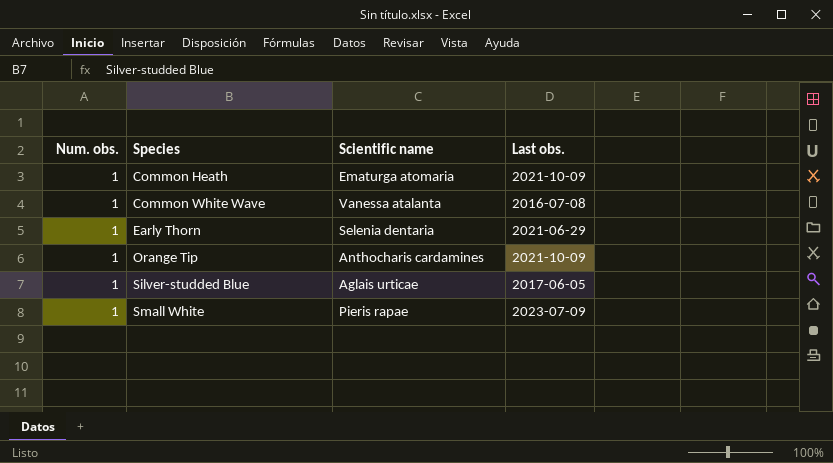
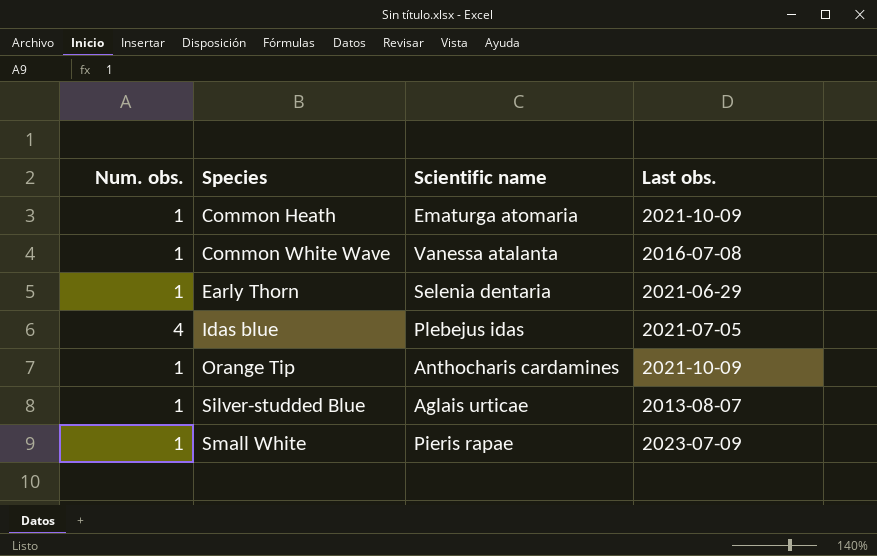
row Idas blue: none -> 4 | Plebejus idas | 2021-07-05
Silver-studded Blue | Last obs.: 2017-06-05 -> 2013-08-07

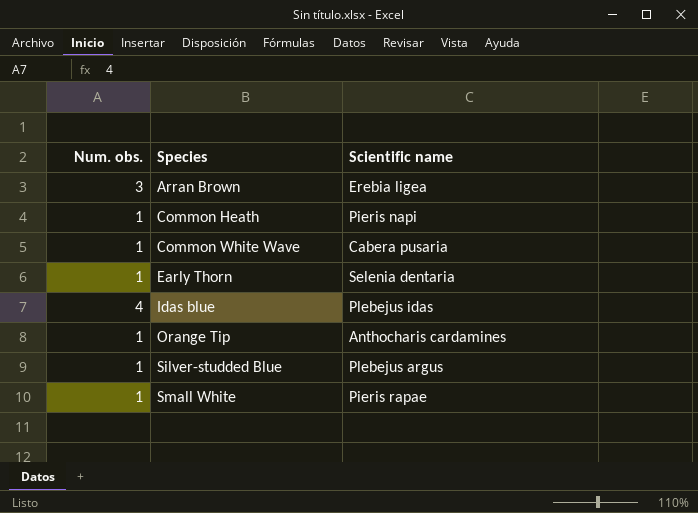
column Last obs. | position: 4 -> none
row Arran Brown: none -> 3 | Erebia ligea
Common Heath | Scientific name: Ematurga atomaria -> Pieris napi
Common White Wave | Scientific name: Vanessa atalanta -> Cabera pusaria
Silver-studded Blue | Scientific name: Aglais urticae -> Plebejus argus

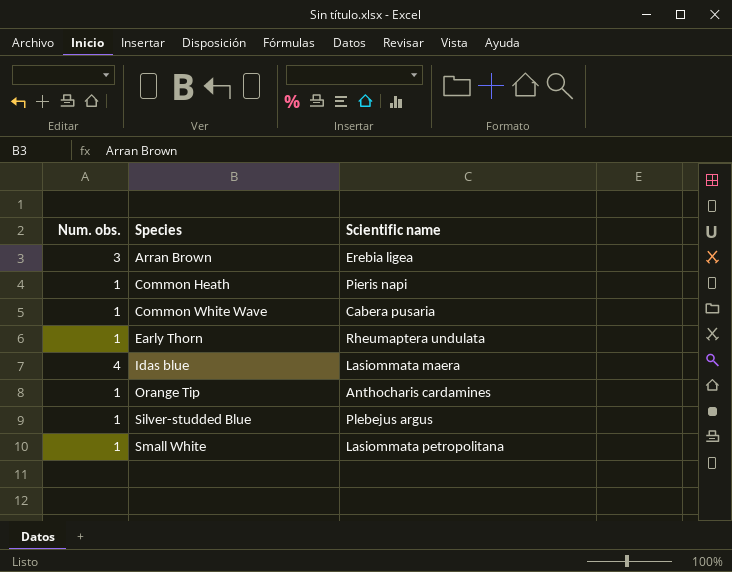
Early Thorn | Scientific name: Selenia dentaria -> Rheumaptera undulata
Idas blue | Scientific name: Plebejus idas -> Lasiommata maera
Small White | Scientific name: Pieris rapae -> Lasiommata petropolitana

